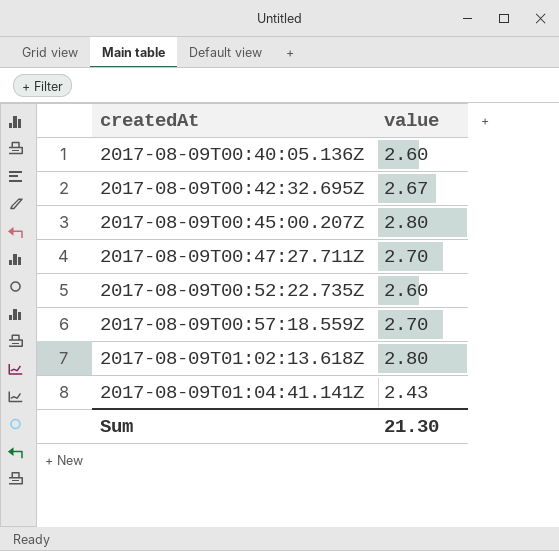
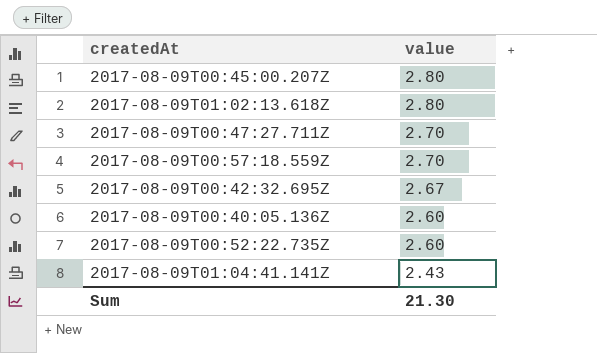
row order: createdAt ascending -> value descending

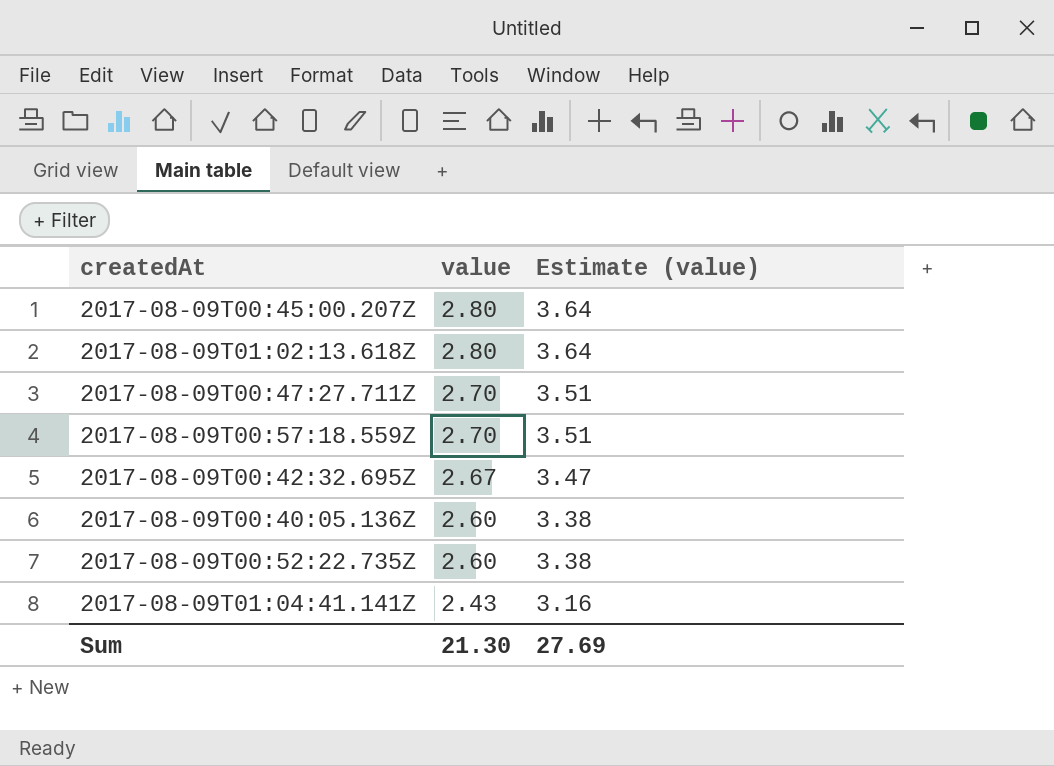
column Estimate (value) | formula: none -> [value] * 1.3

